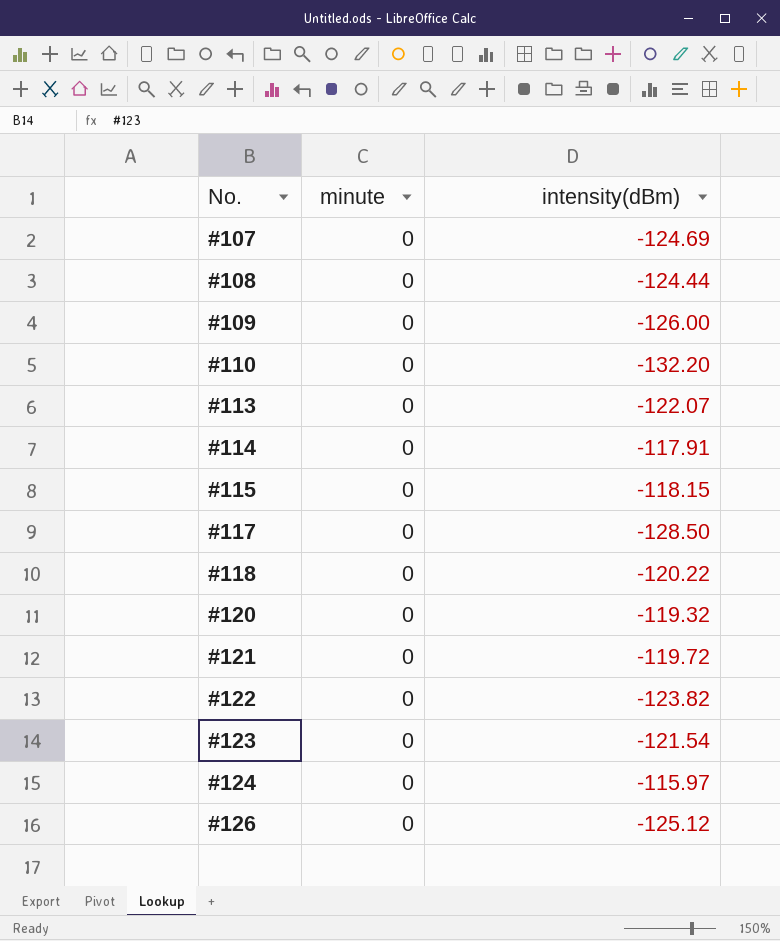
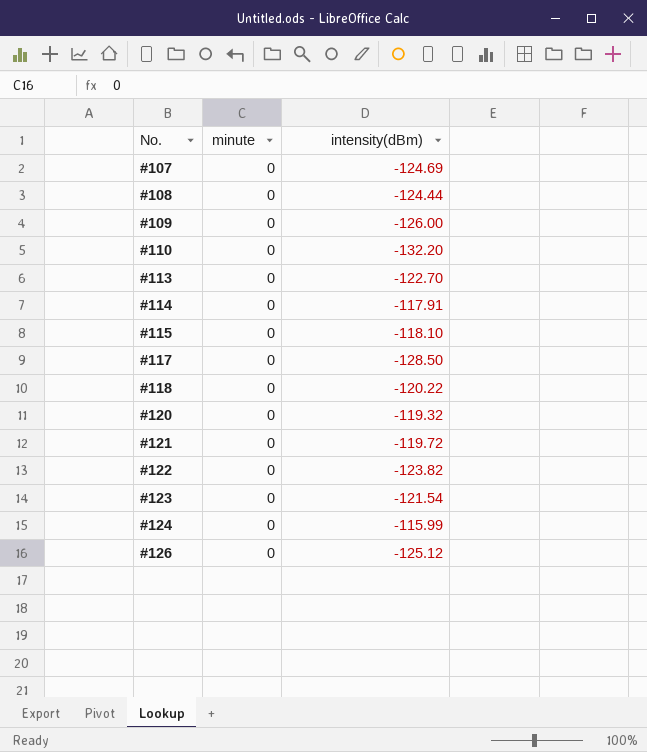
#113 | intensity(dBm): -122.07 -> -122.70
#115 | intensity(dBm): -118.15 -> -118.10
#124 | intensity(dBm): -115.97 -> -115.99

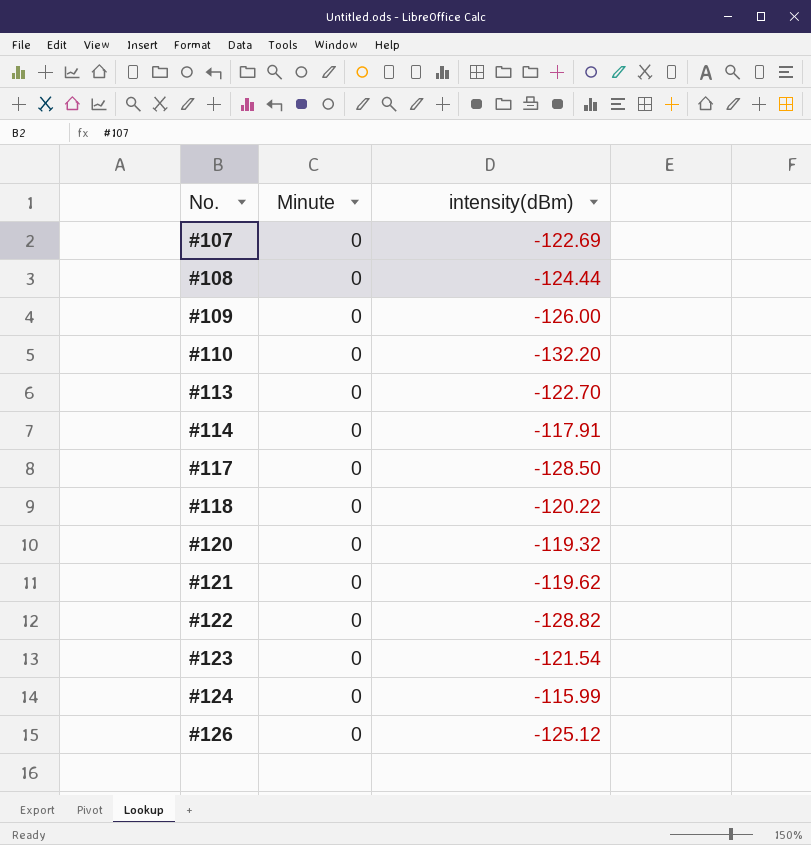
column name: minute -> Minute
row #115: 0 | -118.10 -> none
#107 | intensity(dBm): -124.69 -> -122.69
#121 | intensity(dBm): -119.72 -> -119.62
#122 | intensity(dBm): -123.82 -> -128.82

